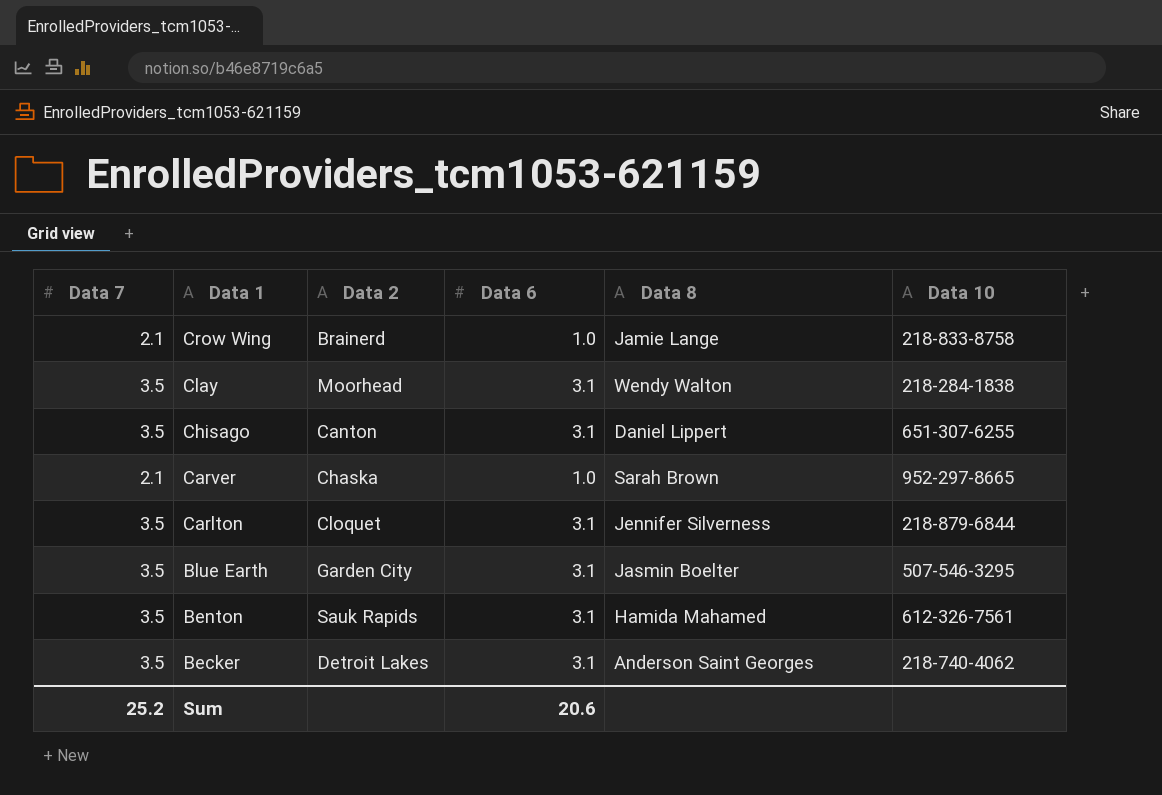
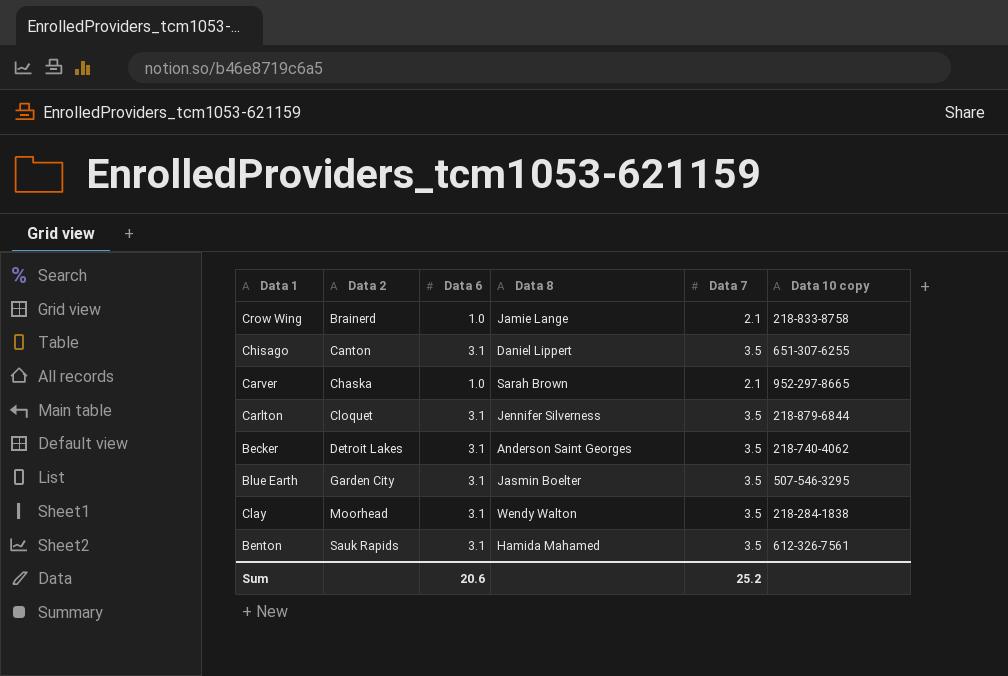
row order: Data 1 descending -> Data 2 ascending
column Data 7 | position: 1 -> 5
column name: Data 10 -> Data 10 copy

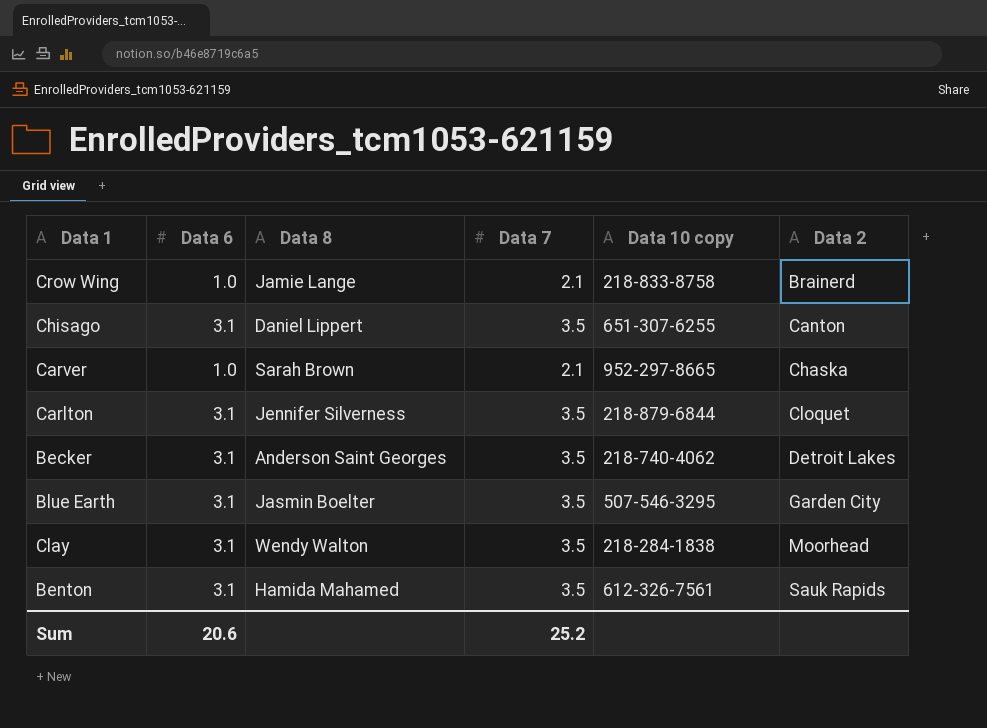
column Data 2 | position: 2 -> 6

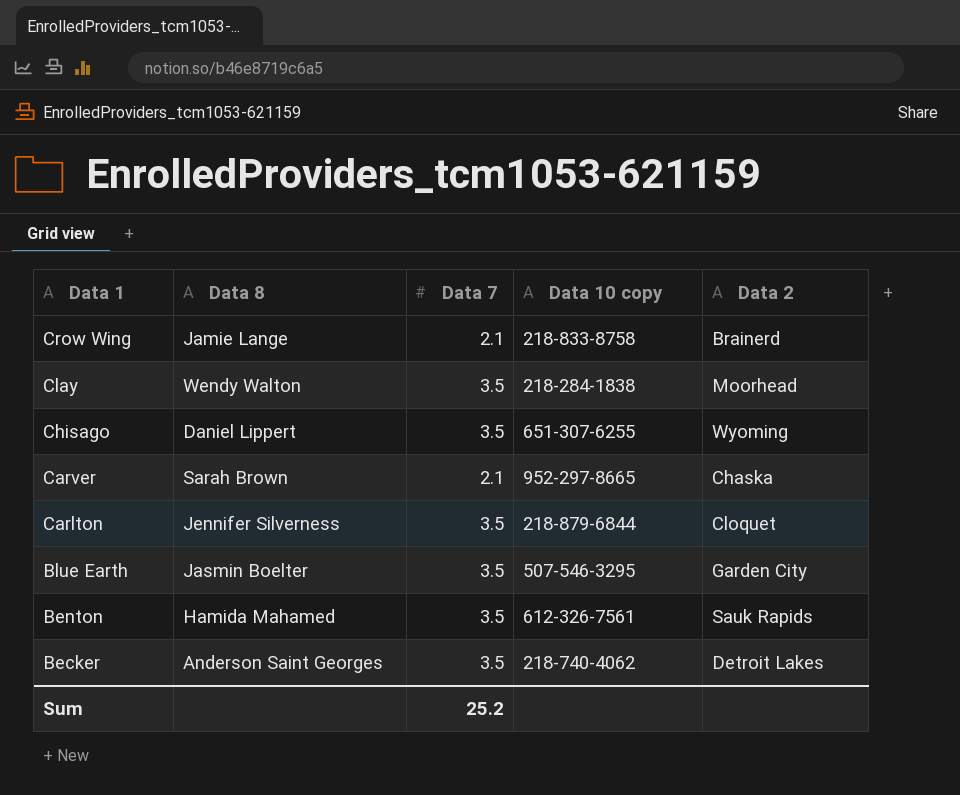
row order: Data 2 ascending -> Data 1 descending
column Data 6 | position: 2 -> none
Chisago | Data 2: Canton -> Wyoming

